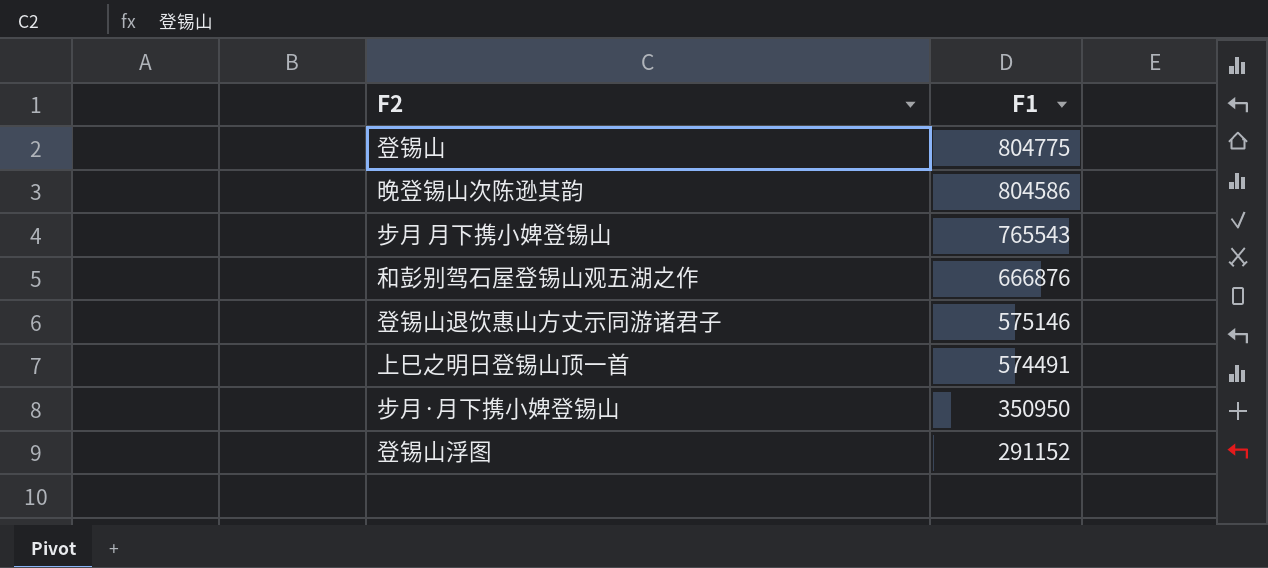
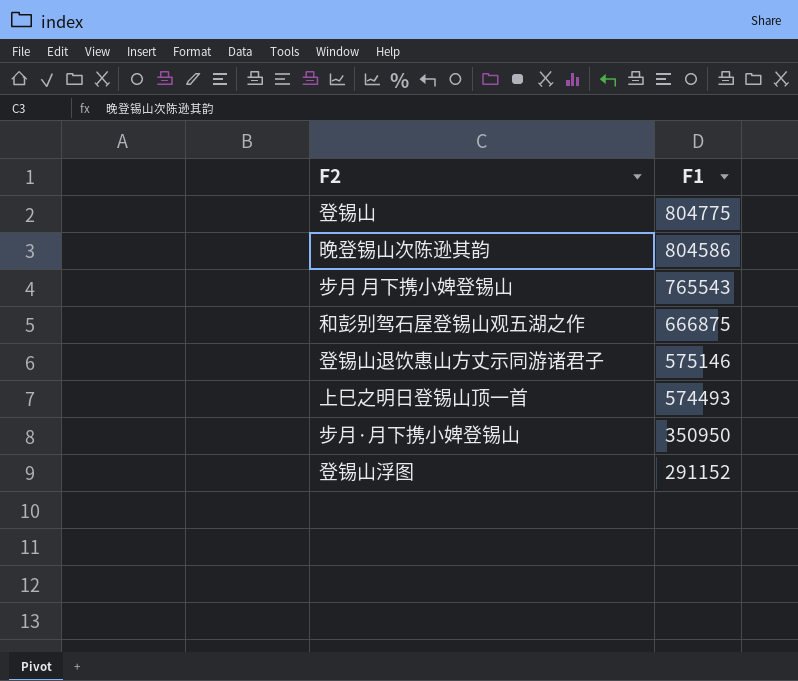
和彭别驾石屋登锡山观五湖之作 | F1: 666876 -> 666875
上巳之明日登锡山顶一首 | F1: 574491 -> 574493

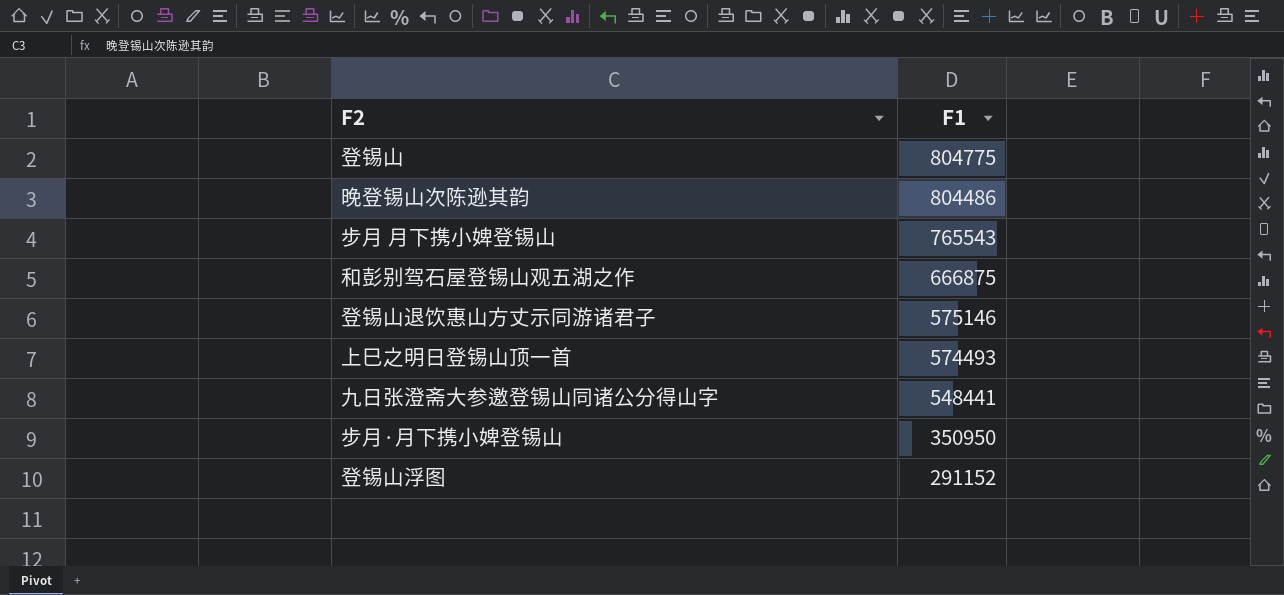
晚登锡山次陈逊其韵 | F1: 804586 -> 804486
row 九日张澄斋大参邀登锡山同诸公分得山字: none -> 548441

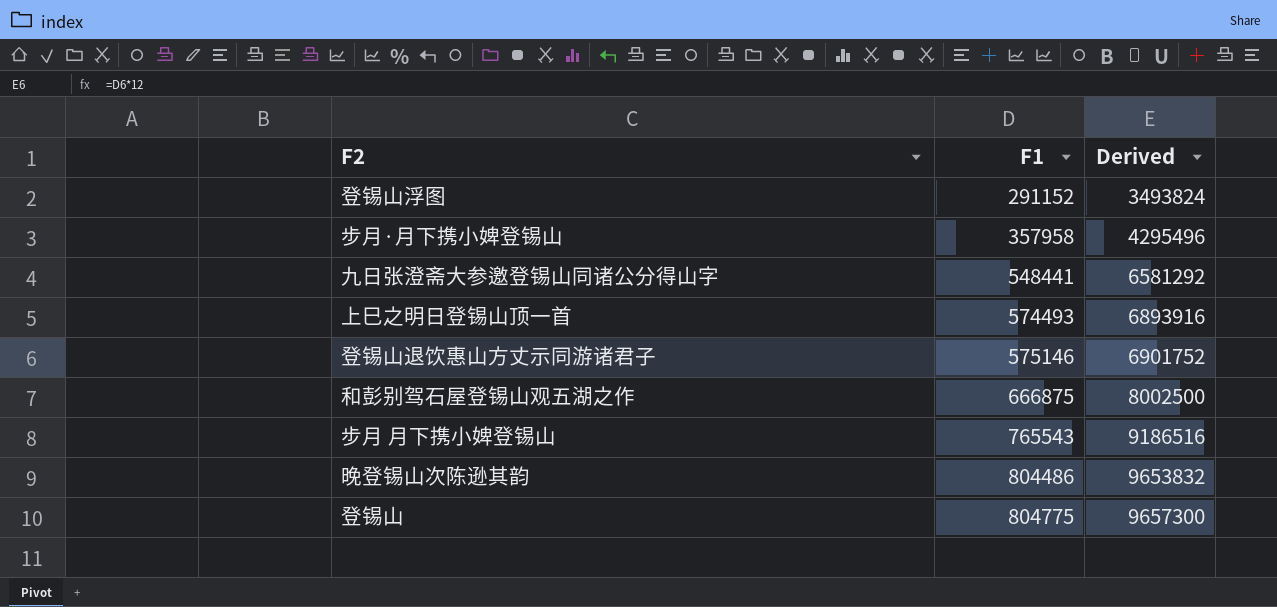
row order: F1 descending -> F1 ascending
column Derived | formula: none -> [F1] * 12
步月·月下携小婢登锡山 | F1: 350950 -> 357958

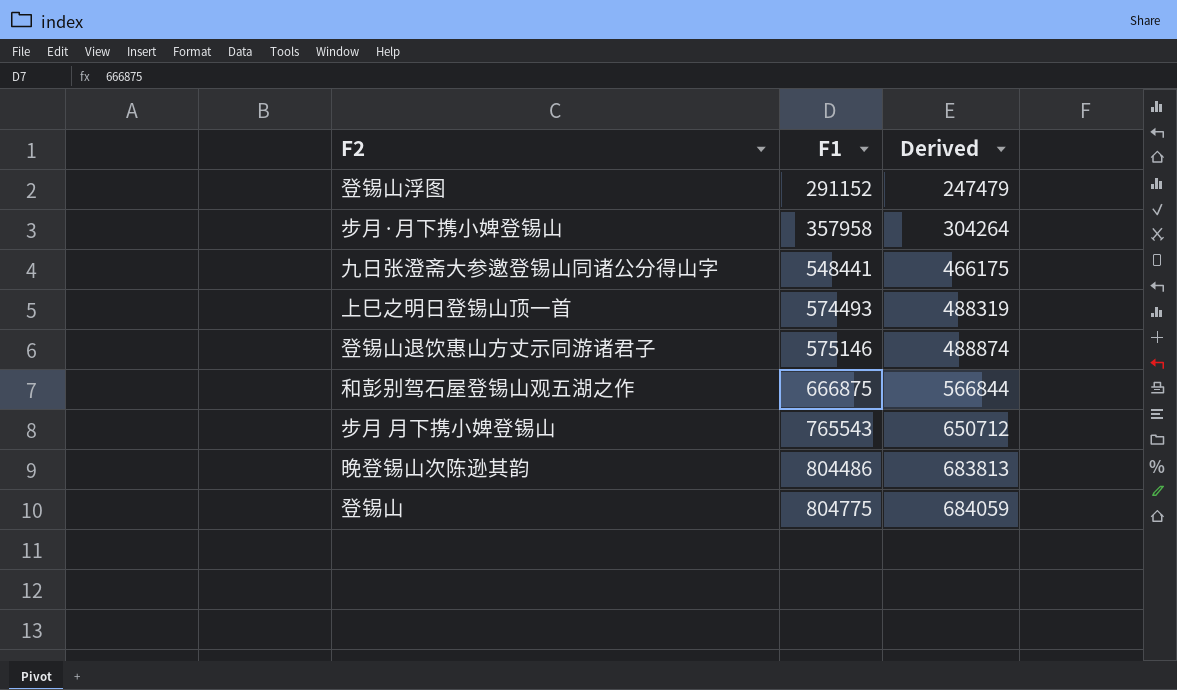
column Derived | formula: [F1] * 12 -> [F1] * 0.85

